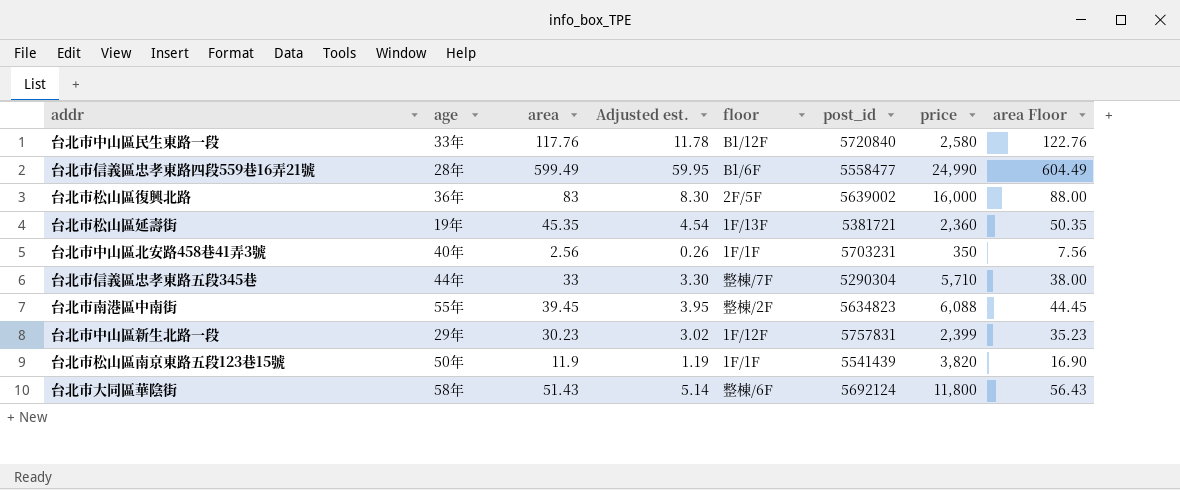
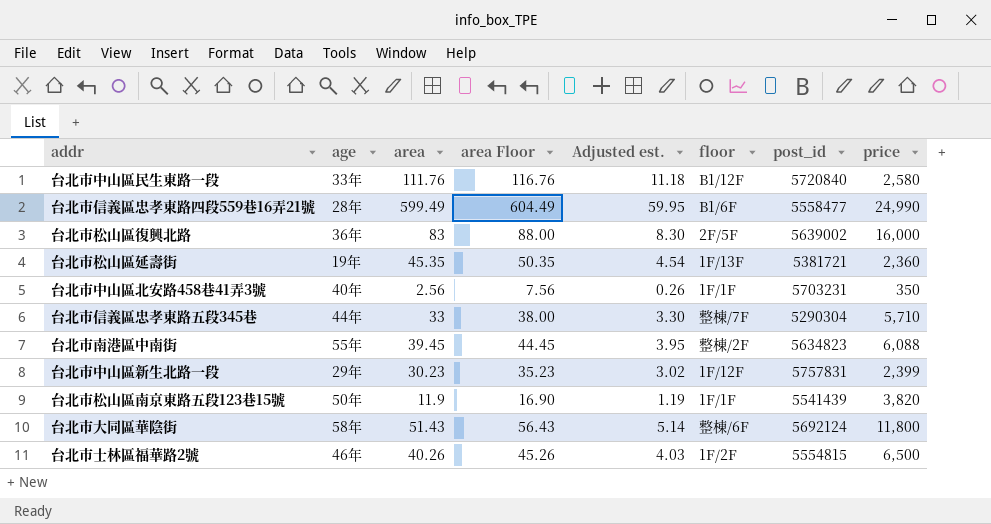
column area Floor | position: 8 -> 4
台北市中山區民生東路一段 | area: 117.76 -> 111.76
台北市中山區民生東路一段 | area Floor: 122.76 -> 116.76
台北市中山區民生東路一段 | Adjusted est.: 11.78 -> 11.18
row 台北市士林區福華路2號: none -> 46年 | 40.26 | 45.26 | 4.03 | 1F/2F | 5554815 | 6,500

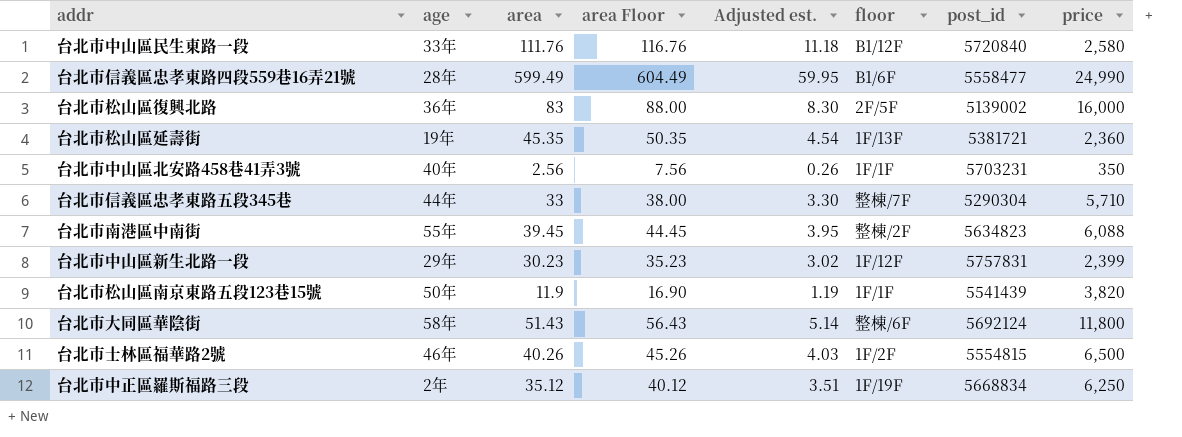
台北市松山區復興北路 | post_id: 5639002 -> 5139002
row 台北市中正區羅斯福路三段: none -> 2年 | 35.12 | 40.12 | 3.51 | 1F/19F | 5668834 | 6,250

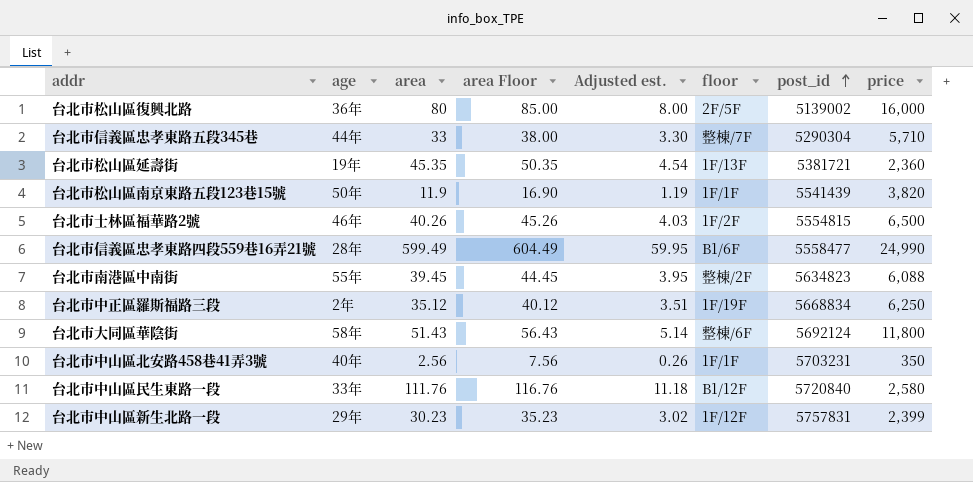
row order: none -> post_id ascending
台北市松山區復興北路 | area: 83 -> 80
台北市松山區復興北路 | area Floor: 88.00 -> 85.00
台北市松山區復興北路 | Adjusted est.: 8.30 -> 8.00

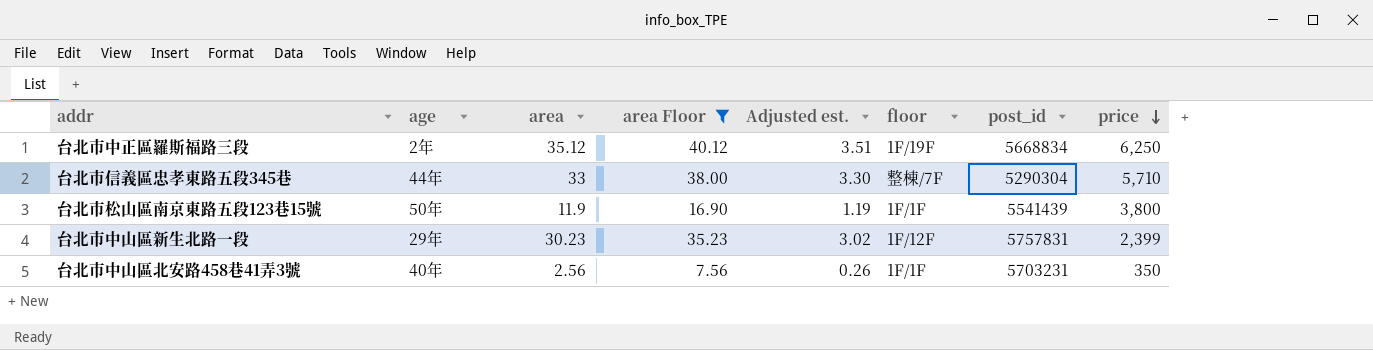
filter: none -> area Floor <= 40.12
row order: post_id ascending -> price descending
台北市松山區南京東路五段123巷15號 | price: 3,820 -> 3,800

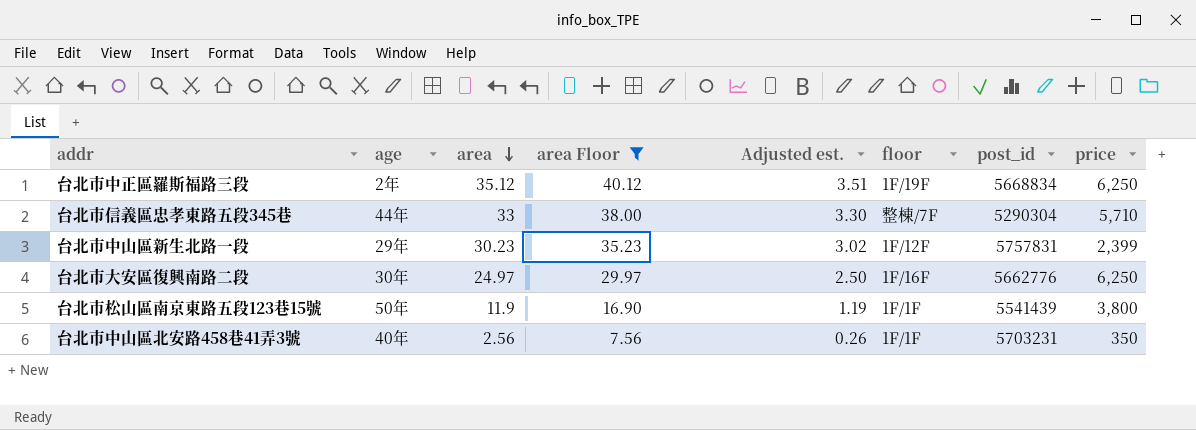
row order: price descending -> area descending
row 台北市大安區復興南路二段: none -> 30年 | 24.97 | 29.97 | 2.50 | 1F/16F | 5662776 | 6,250

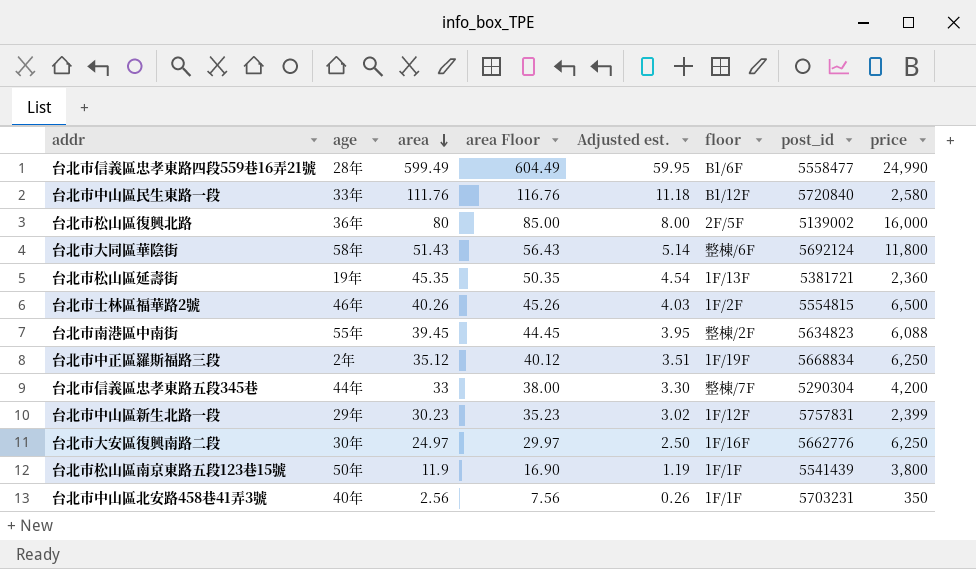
filter: area Floor <= 40.12 -> none
台北市信義區忠孝東路五段345巷 | price: 5,710 -> 4,200

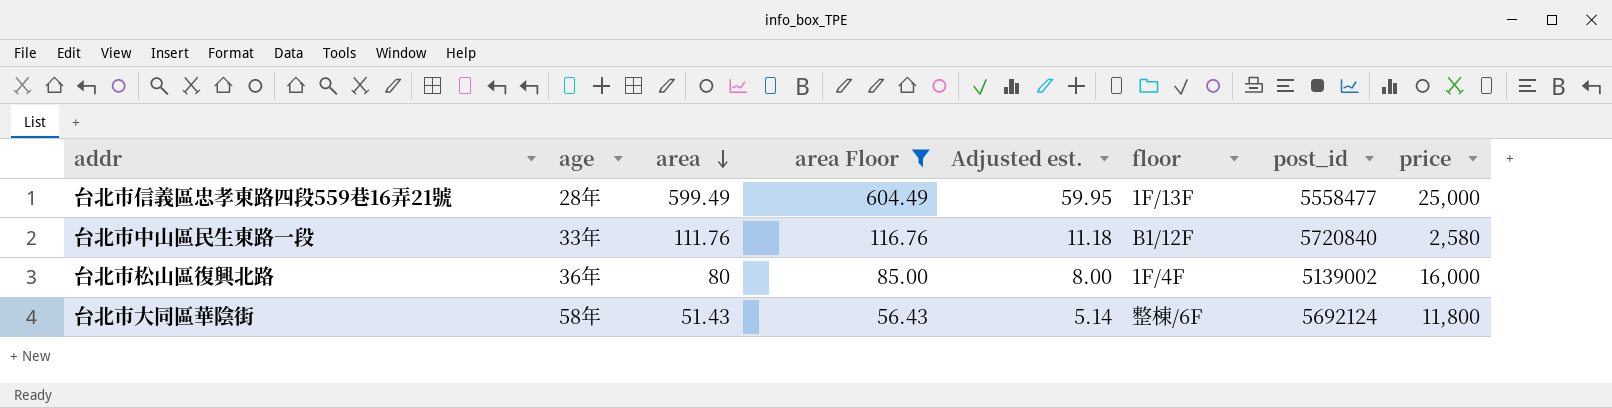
filter: none -> area Floor >= 56.43
台北市信義區忠孝東路四段559巷16弄21號 | floor: B1/6F -> 1F/13F
台北市信義區忠孝東路四段559巷16弄21號 | price: 24,990 -> 25,000
台北市松山區復興北路 | floor: 2F/5F -> 1F/4F

